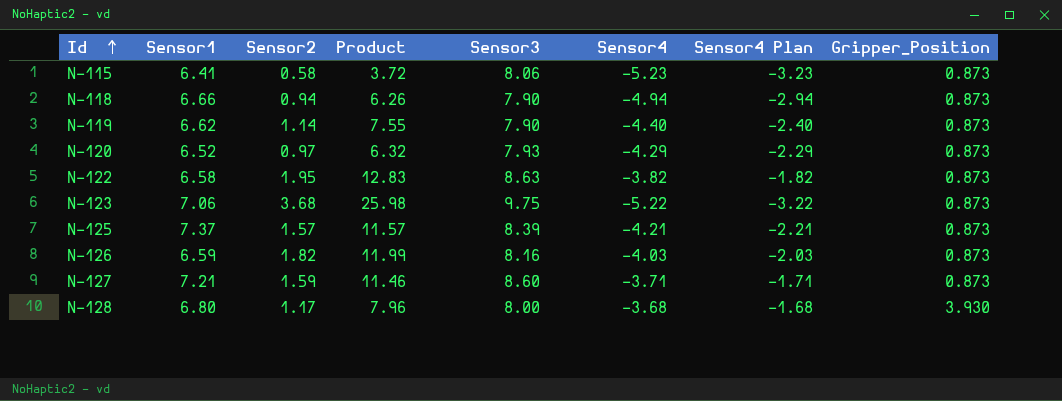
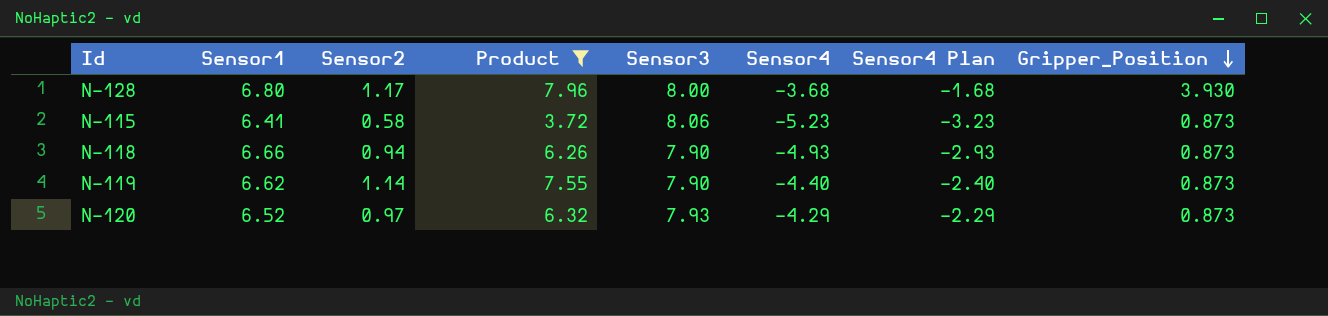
filter: none -> Product <= 7.96
row order: Id ascending -> Gripper_Position descending
N-118 | Sensor4: -4.94 -> -4.93
N-118 | Sensor4 Plan: -2.94 -> -2.93

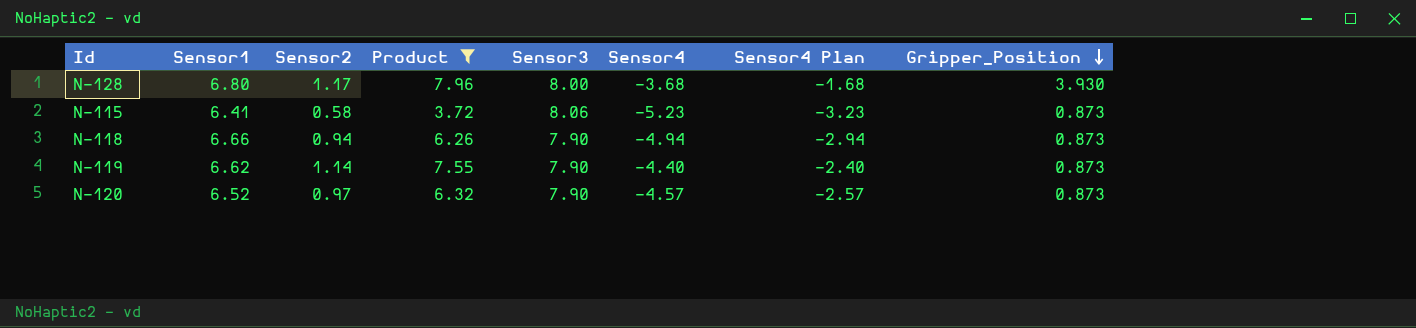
N-118 | Sensor4: -4.93 -> -4.94
N-118 | Sensor4 Plan: -2.93 -> -2.94
N-120 | Sensor3: 7.93 -> 7.90
N-120 | Sensor4: -4.29 -> -4.57
N-120 | Sensor4 Plan: -2.29 -> -2.57

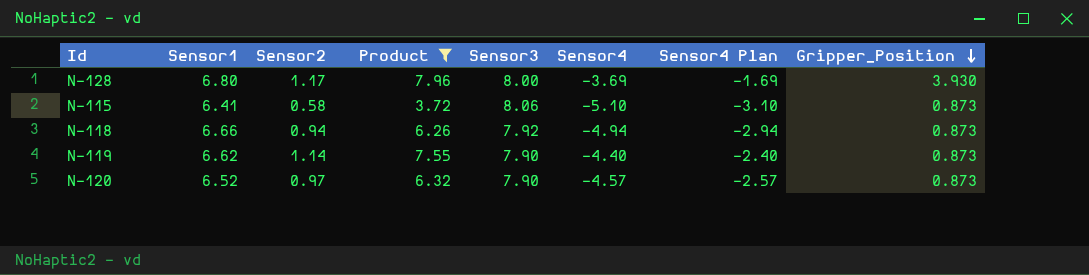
N-128 | Sensor4: -3.68 -> -3.69
N-128 | Sensor4 Plan: -1.68 -> -1.69
N-115 | Sensor4: -5.23 -> -5.10
N-115 | Sensor4 Plan: -3.23 -> -3.10
N-118 | Sensor3: 7.90 -> 7.92

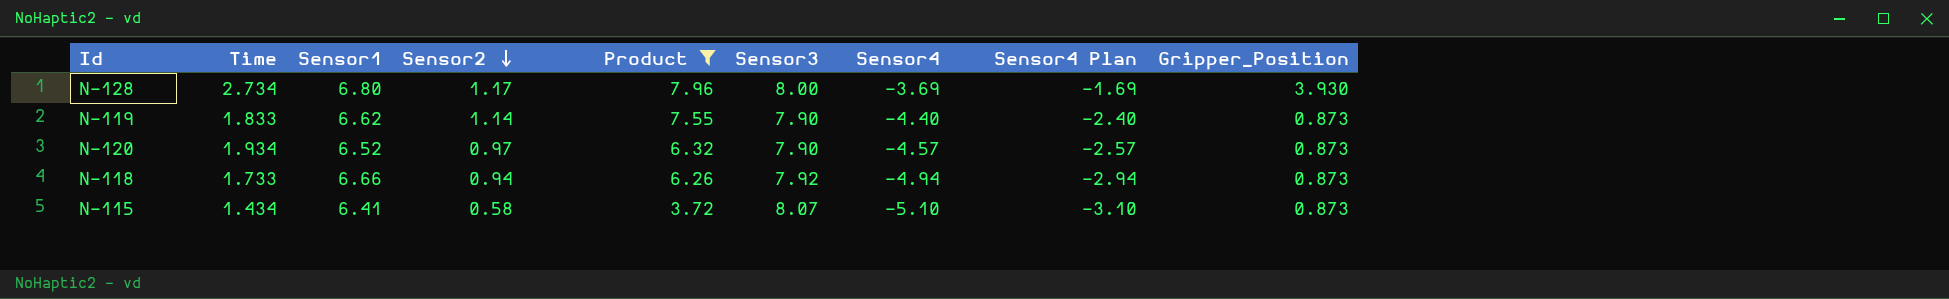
row order: Gripper_Position descending -> Sensor2 descending
column Time | position: none -> 2
N-115 | Sensor3: 8.06 -> 8.07

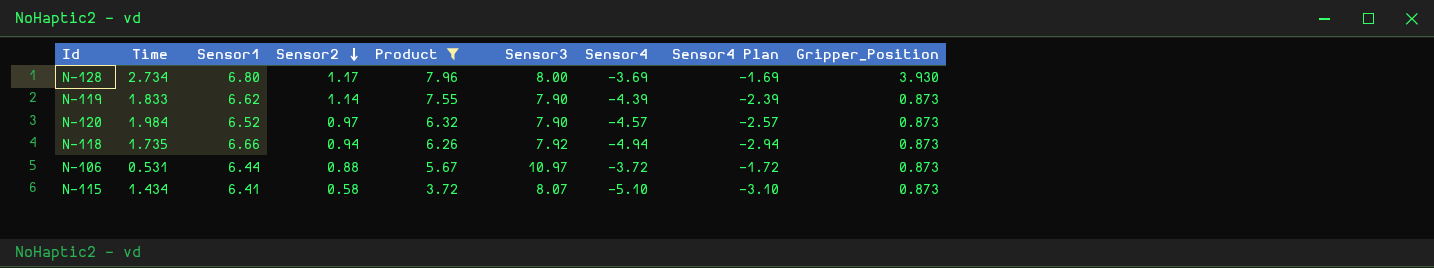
N-119 | Sensor4: -4.40 -> -4.39
N-119 | Sensor4 Plan: -2.40 -> -2.39
N-120 | Time: 1.934 -> 1.984
N-118 | Time: 1.733 -> 1.735
row N-106: none -> 0.531 | 6.44 | 0.88 | 5.67 | 10.97 | -3.72 | -1.72 | 0.873

